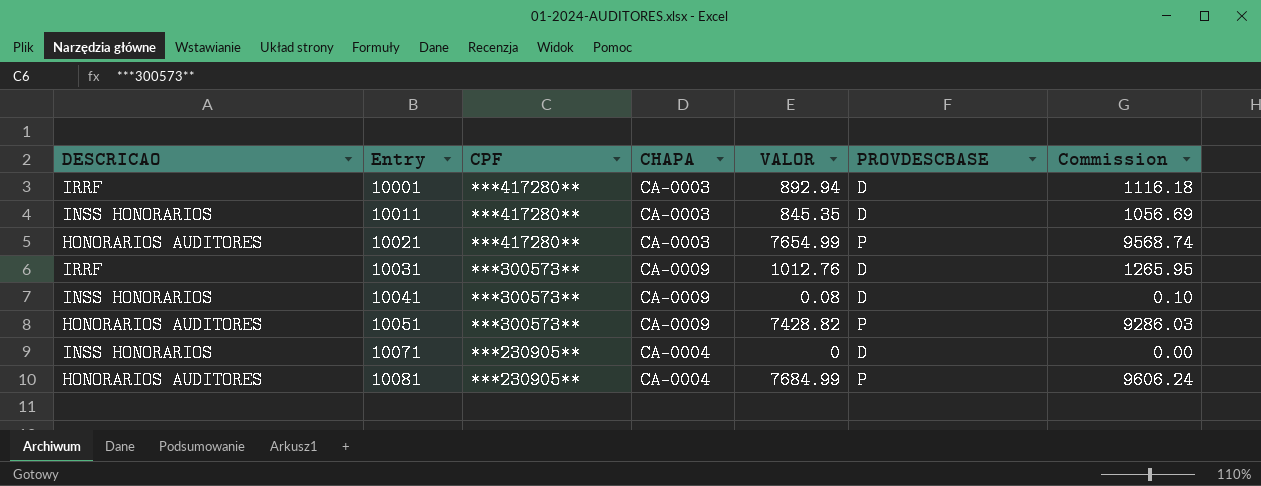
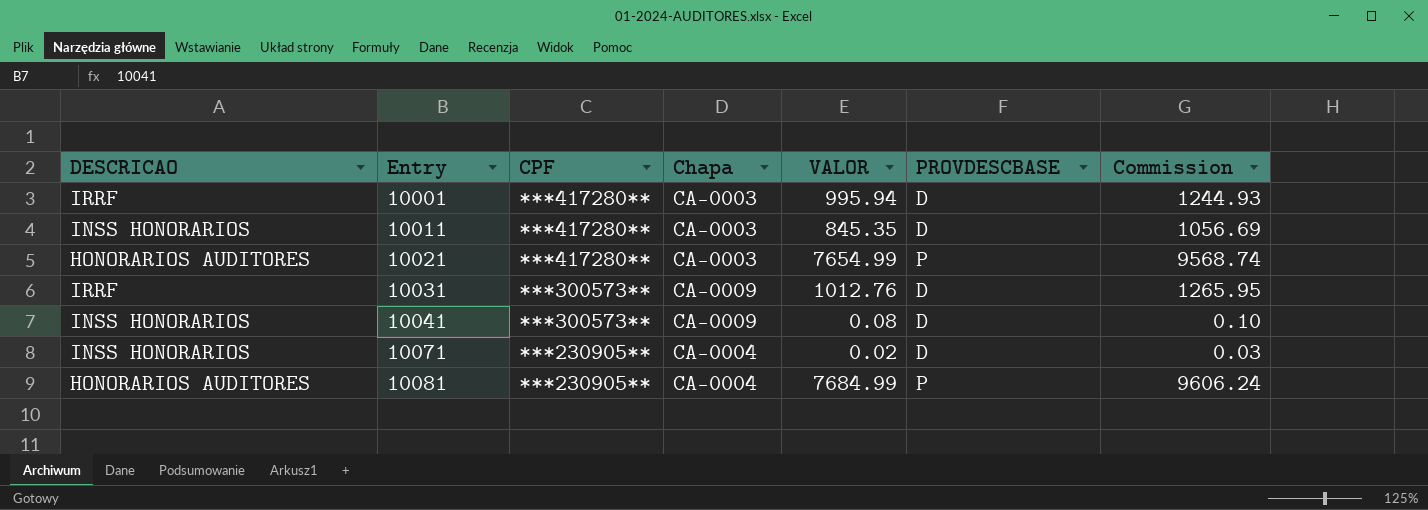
column name: CHAPA -> Chapa
row 10051: HONORARIOS AUDITORES | ***300573** | CA-0009 | 7428.82 | P | 9286.03 -> none
10001 | VALOR: 892.94 -> 995.94
10001 | Commission: 1116.18 -> 1244.93
10071 | VALOR: 0 -> 0.02
10071 | Commission: 0.00 -> 0.03

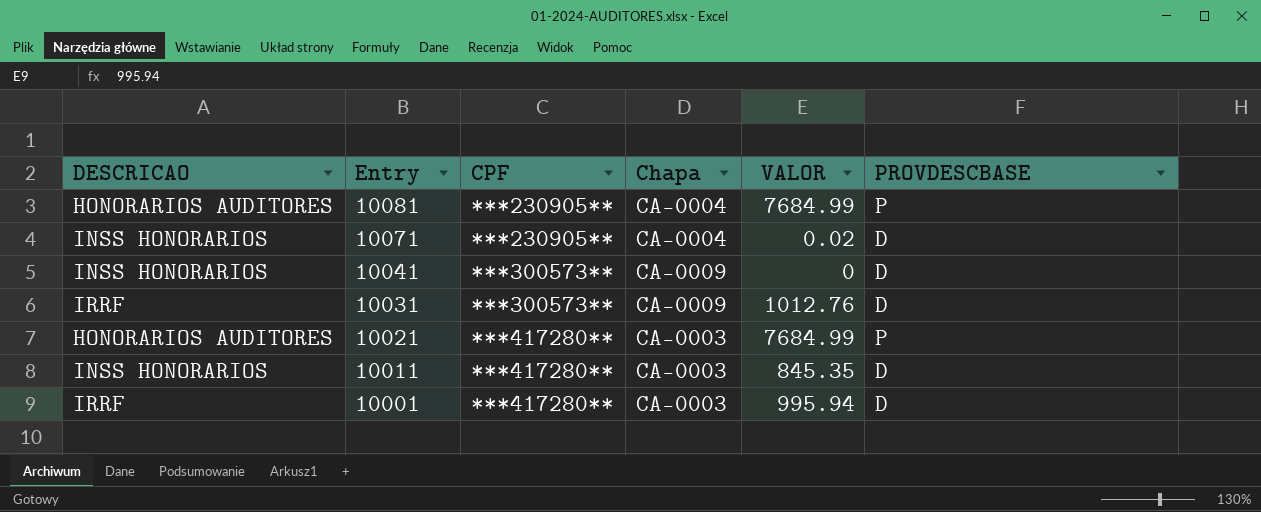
row order: Entry ascending -> Entry descending
column Commission | formula: [VALOR] * 1.25 -> none
10041 | VALOR: 0.08 -> 0
10021 | VALOR: 7654.99 -> 7684.99

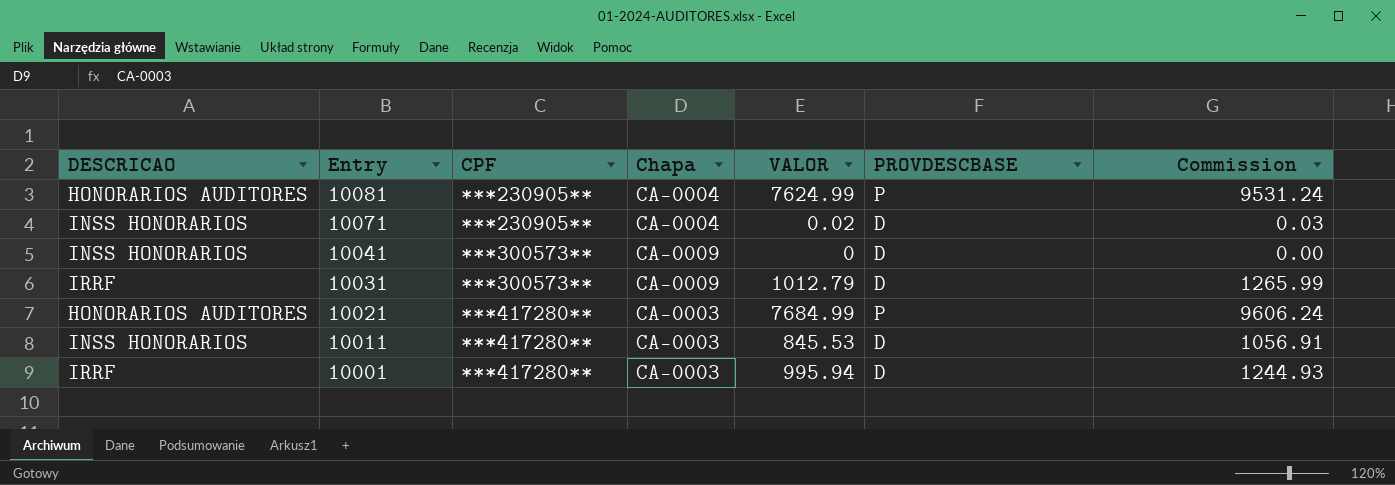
column Commission | formula: none -> [VALOR] * 1.25
10081 | VALOR: 7684.99 -> 7624.99
10031 | VALOR: 1012.76 -> 1012.79
10011 | VALOR: 845.35 -> 845.53

